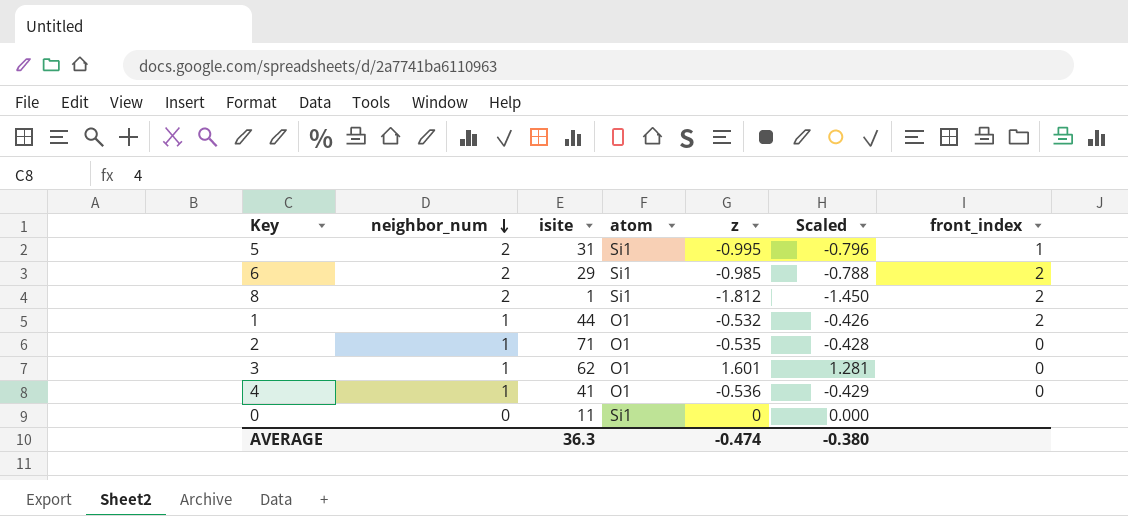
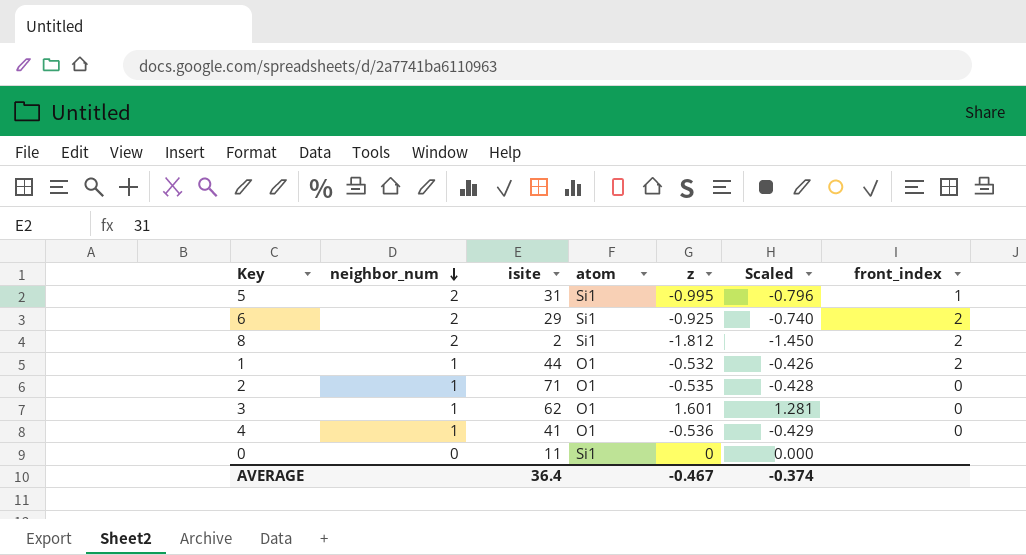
6 | z: -0.985 -> -0.925
6 | Scaled: -0.788 -> -0.740
8 | isite: 1 -> 2
AVERAGE | isite: 36.3 -> 36.4
AVERAGE | z: -0.474 -> -0.467
AVERAGE | Scaled: -0.380 -> -0.374

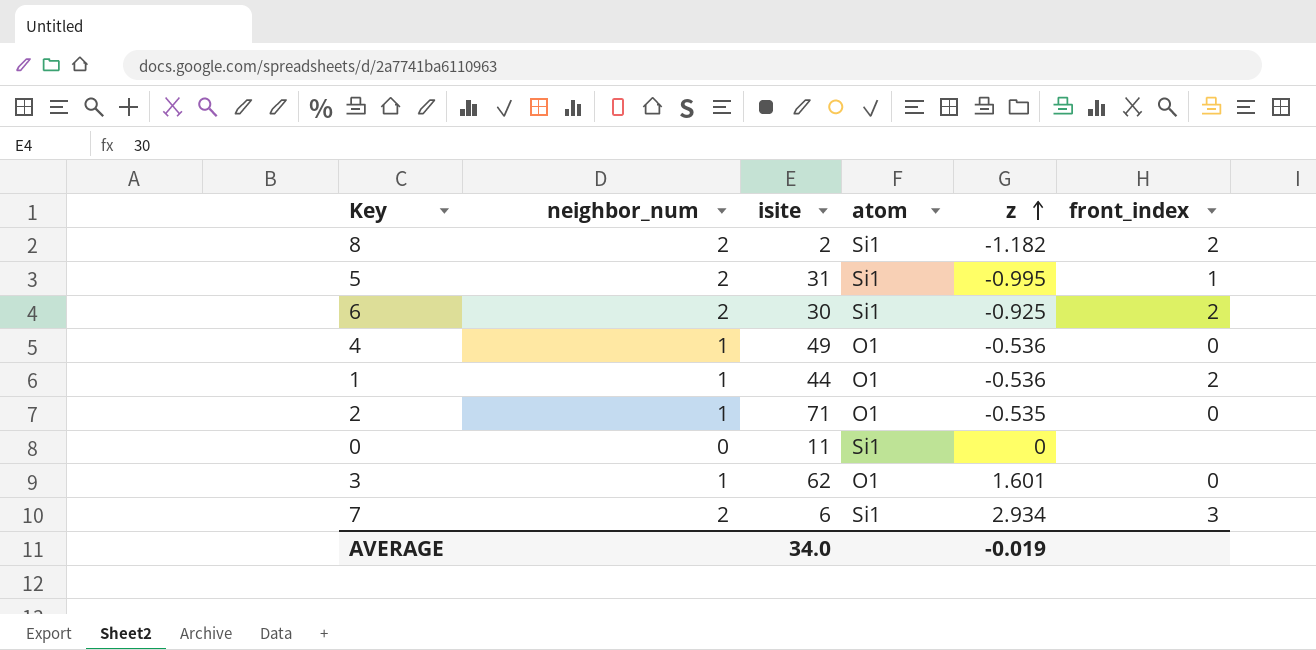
row order: neighbor_num descending -> z ascending
column Scaled | formula: [z] * 0.8 -> none
8 | z: -1.812 -> -1.182
6 | isite: 29 -> 30
4 | isite: 41 -> 49
1 | z: -0.532 -> -0.536
row 7: none -> 2 | 6 | Si1 | 2.934 | 3
AVERAGE | isite: 36.4 -> 34.0
AVERAGE | z: -0.467 -> -0.019

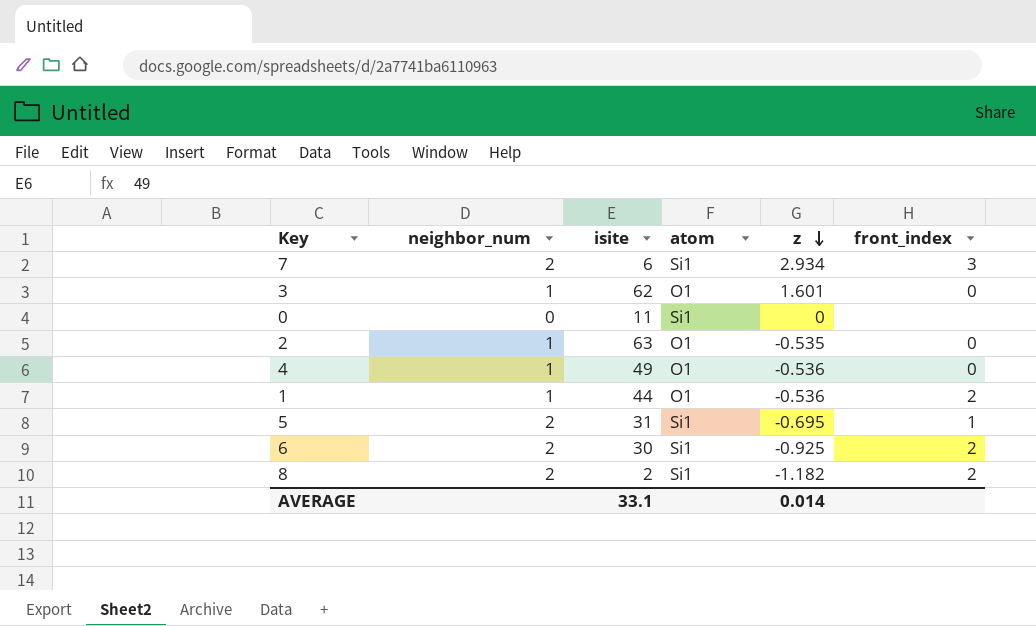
row order: z ascending -> z descending
2 | isite: 71 -> 63
5 | z: -0.995 -> -0.695
AVERAGE | isite: 34.0 -> 33.1
AVERAGE | z: -0.019 -> 0.014

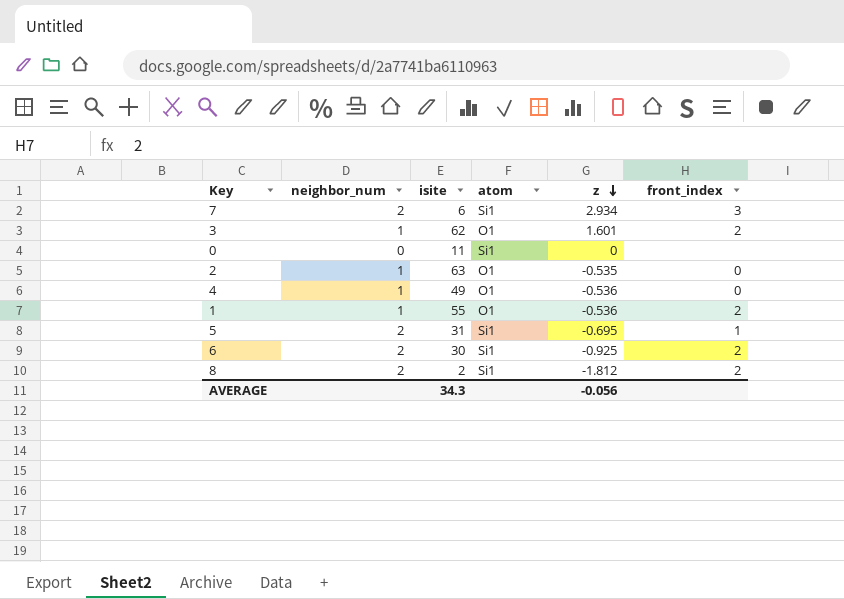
3 | front_index: 0 -> 2
1 | isite: 44 -> 55
8 | z: -1.182 -> -1.812
AVERAGE | isite: 33.1 -> 34.3
AVERAGE | z: 0.014 -> -0.056

